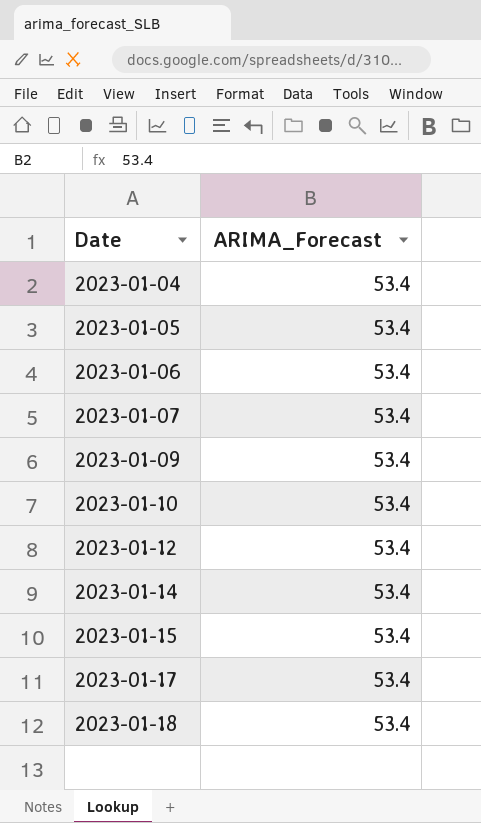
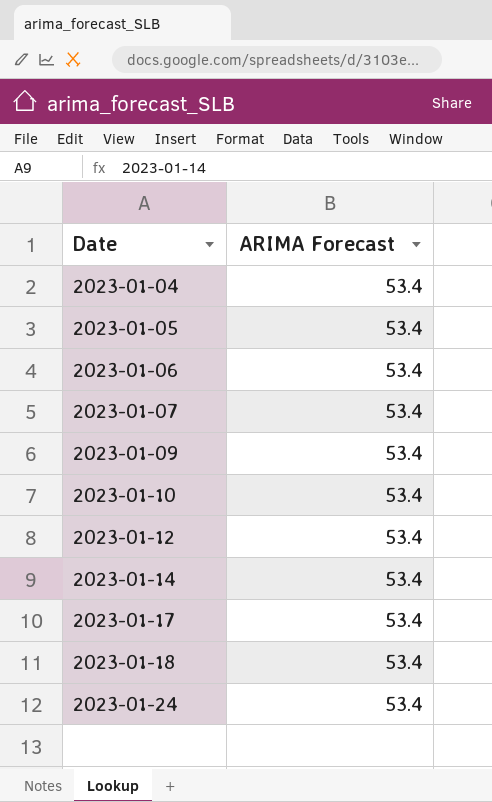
column name: ARIMA_Forecast -> ARIMA Forecast
row 2023-01-15: 53.4 -> none
row 2023-01-24: none -> 53.4

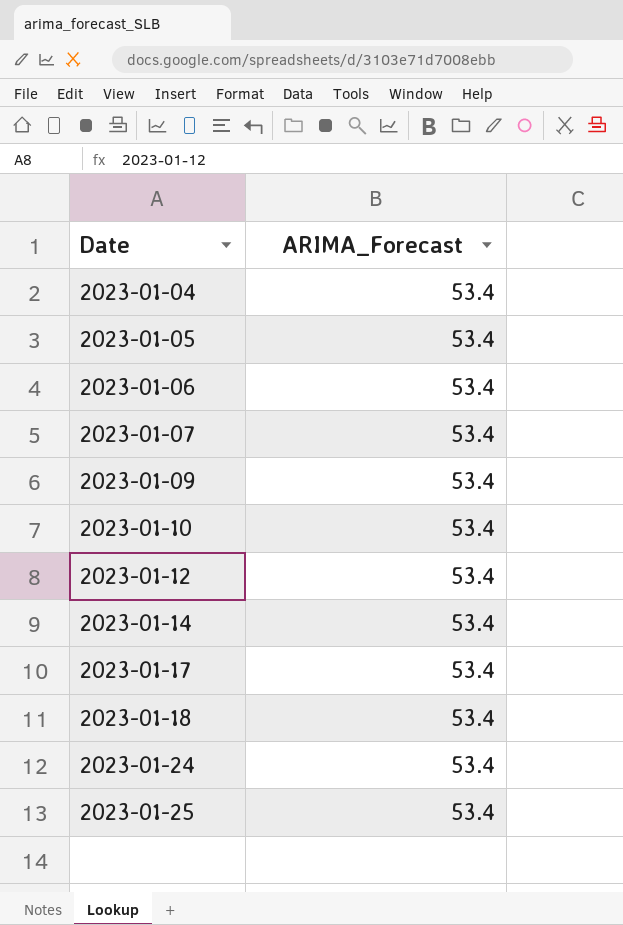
column name: ARIMA Forecast -> ARIMA_Forecast
row 2023-01-25: none -> 53.4

